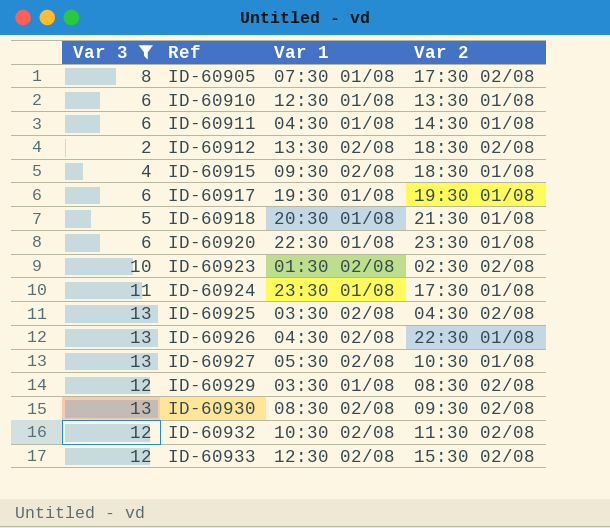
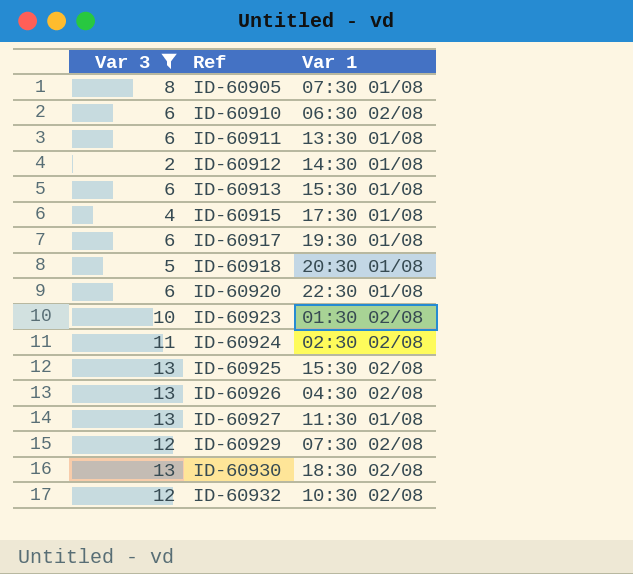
column Var 2 | position: 4 -> none
row ID-60933: 12 | 12:30 02/08 | 15:30 02/08 -> none
ID-60910 | Var 1: 12:30 01/08 -> 06:30 02/08
ID-60911 | Var 1: 04:30 01/08 -> 13:30 01/08
ID-60912 | Var 1: 13:30 02/08 -> 14:30 01/08
row ID-60913: none -> 6 | 15:30 01/08
ID-60915 | Var 1: 09:30 02/08 -> 17:30 01/08
ID-60924 | Var 1: 23:30 01/08 -> 02:30 02/08
ID-60925 | Var 1: 03:30 02/08 -> 15:30 02/08
ID-60927 | Var 1: 05:30 02/08 -> 11:30 01/08
ID-60929 | Var 1: 03:30 01/08 -> 07:30 02/08
ID-60930 | Var 1: 08:30 02/08 -> 18:30 02/08

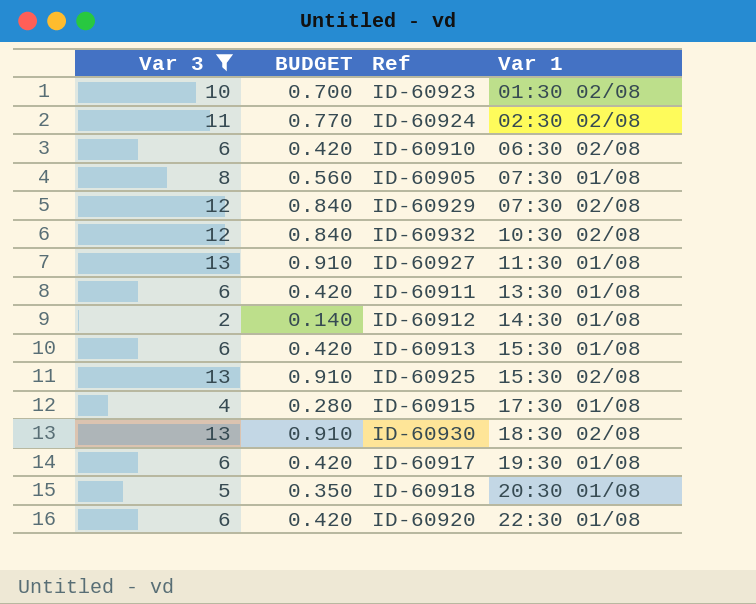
row order: Ref ascending -> Var 1 ascending
column BUDGET | formula: none -> [Var 3] * 0.07
row ID-60926: 13 | 04:30 02/08 -> none

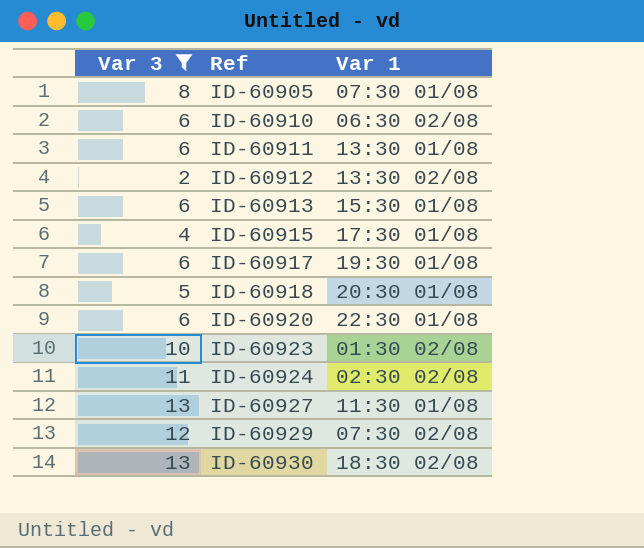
row order: Var 1 ascending -> Ref ascending
column BUDGET | formula: [Var 3] * 0.07 -> none
row ID-60932: 12 | 0.840 | 10:30 02/08 -> none
row ID-60925: 13 | 0.910 | 15:30 02/08 -> none
ID-60912 | Var 1: 14:30 01/08 -> 13:30 02/08

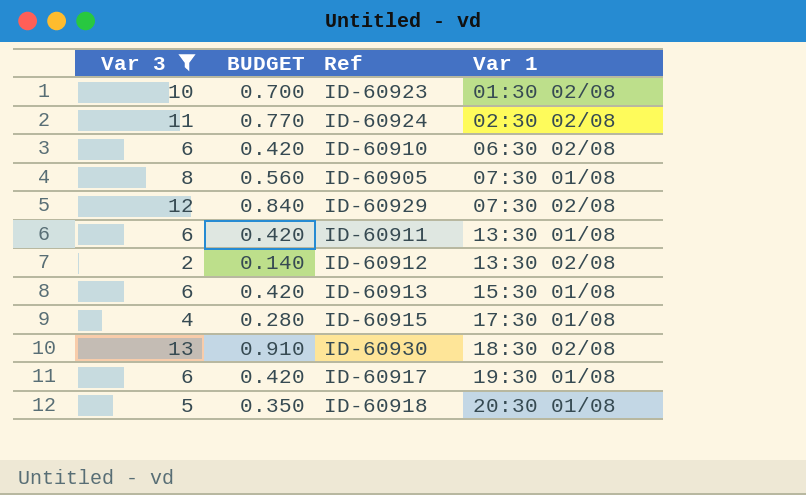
row order: Ref ascending -> Var 1 ascending
column BUDGET | formula: none -> [Var 3] * 0.07
row ID-60920: 6 | 22:30 01/08 -> none
row ID-60927: 13 | 11:30 01/08 -> none

